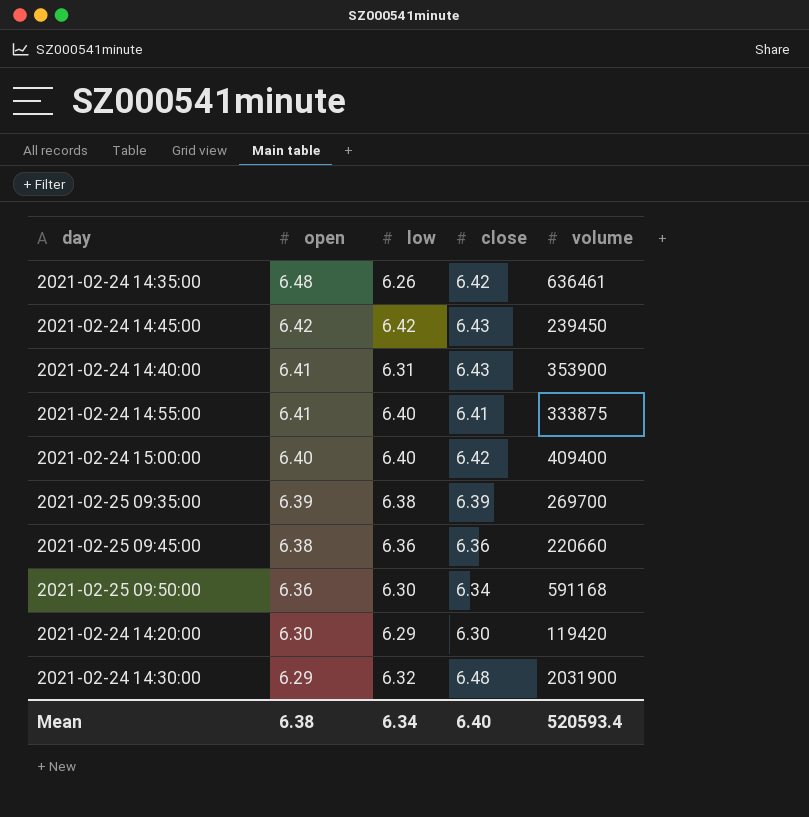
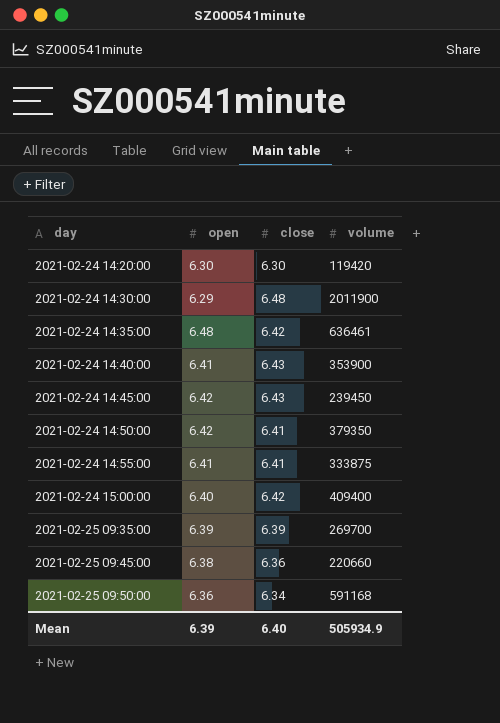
row order: open descending -> day ascending
column low | position: 3 -> none
2021-02-24 14:30:00 | volume: 2031900 -> 2011900
row 2021-02-24 14:50:00: none -> 6.42 | 6.41 | 379350
Mean | open: 6.38 -> 6.39
Mean | volume: 520593.4 -> 505934.9

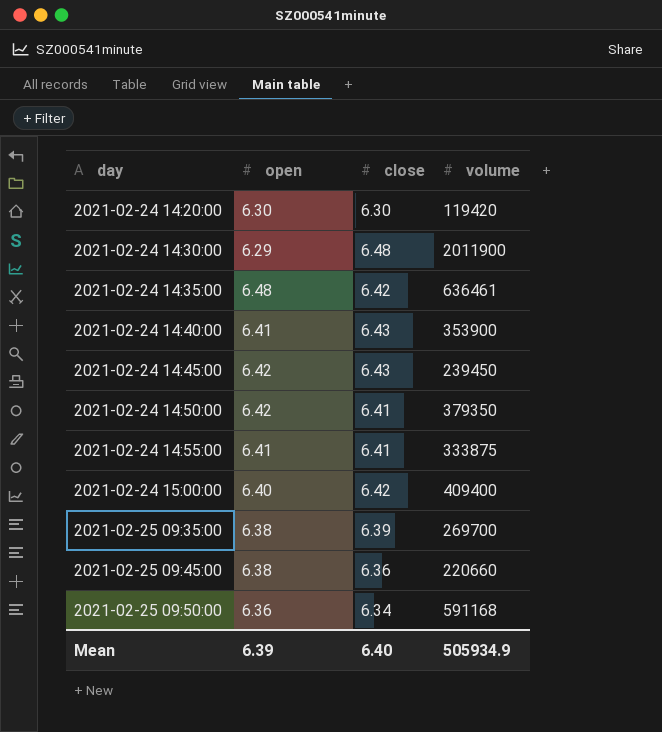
2021-02-25 09:35:00 | open: 6.39 -> 6.38

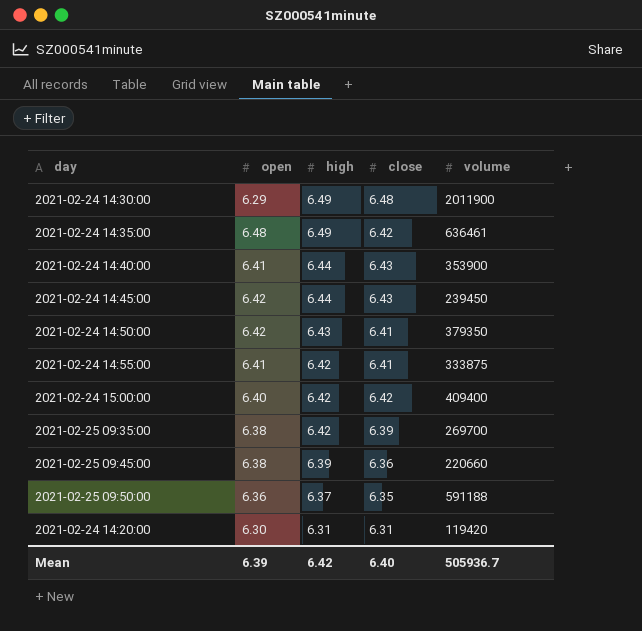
row order: day ascending -> high descending
column high | position: none -> 3
2021-02-25 09:50:00 | close: 6.34 -> 6.35
2021-02-25 09:50:00 | volume: 591168 -> 591188
2021-02-24 14:20:00 | close: 6.30 -> 6.31
Mean | volume: 505934.9 -> 505936.7

